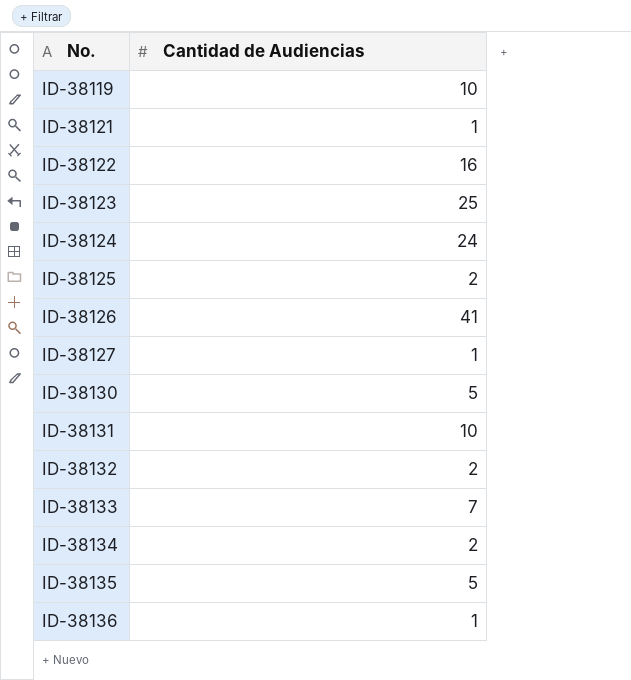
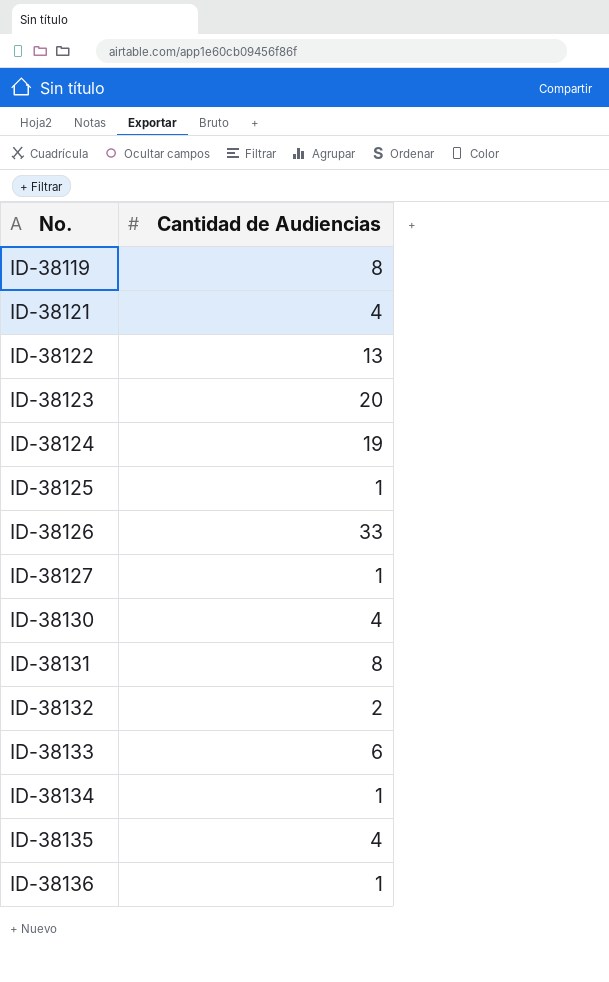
ID-38119 | Cantidad de Audiencias: 10 -> 8
ID-38121 | Cantidad de Audiencias: 1 -> 4
ID-38122 | Cantidad de Audiencias: 16 -> 13
ID-38123 | Cantidad de Audiencias: 25 -> 20
ID-38124 | Cantidad de Audiencias: 24 -> 19
ID-38125 | Cantidad de Audiencias: 2 -> 1
ID-38126 | Cantidad de Audiencias: 41 -> 33
ID-38130 | Cantidad de Audiencias: 5 -> 4
ID-38131 | Cantidad de Audiencias: 10 -> 8
ID-38133 | Cantidad de Audiencias: 7 -> 6
ID-38134 | Cantidad de Audiencias: 2 -> 1
ID-38135 | Cantidad de Audiencias: 5 -> 4

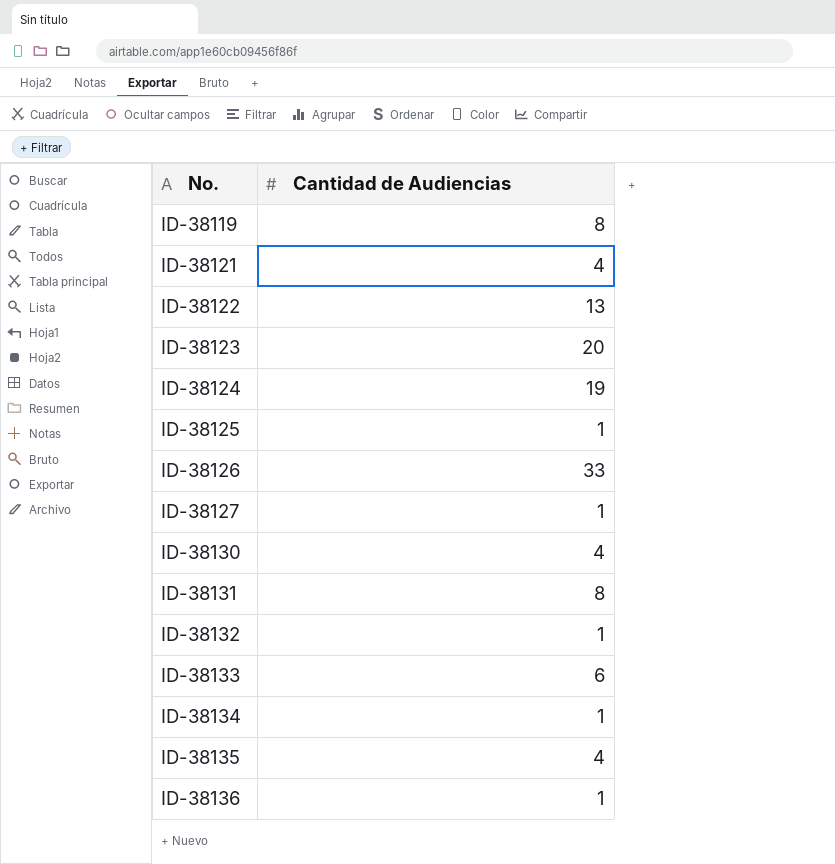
ID-38132 | Cantidad de Audiencias: 2 -> 1

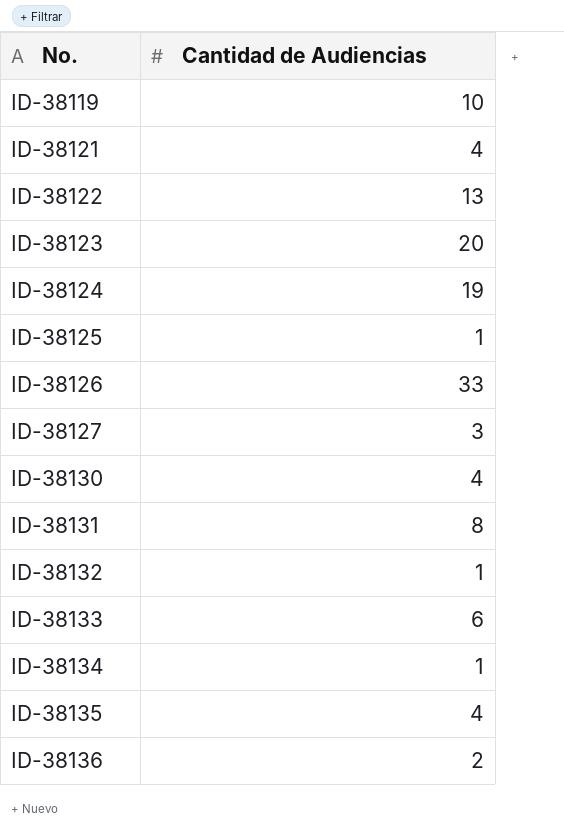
ID-38119 | Cantidad de Audiencias: 8 -> 10
ID-38127 | Cantidad de Audiencias: 1 -> 3
ID-38136 | Cantidad de Audiencias: 1 -> 2

